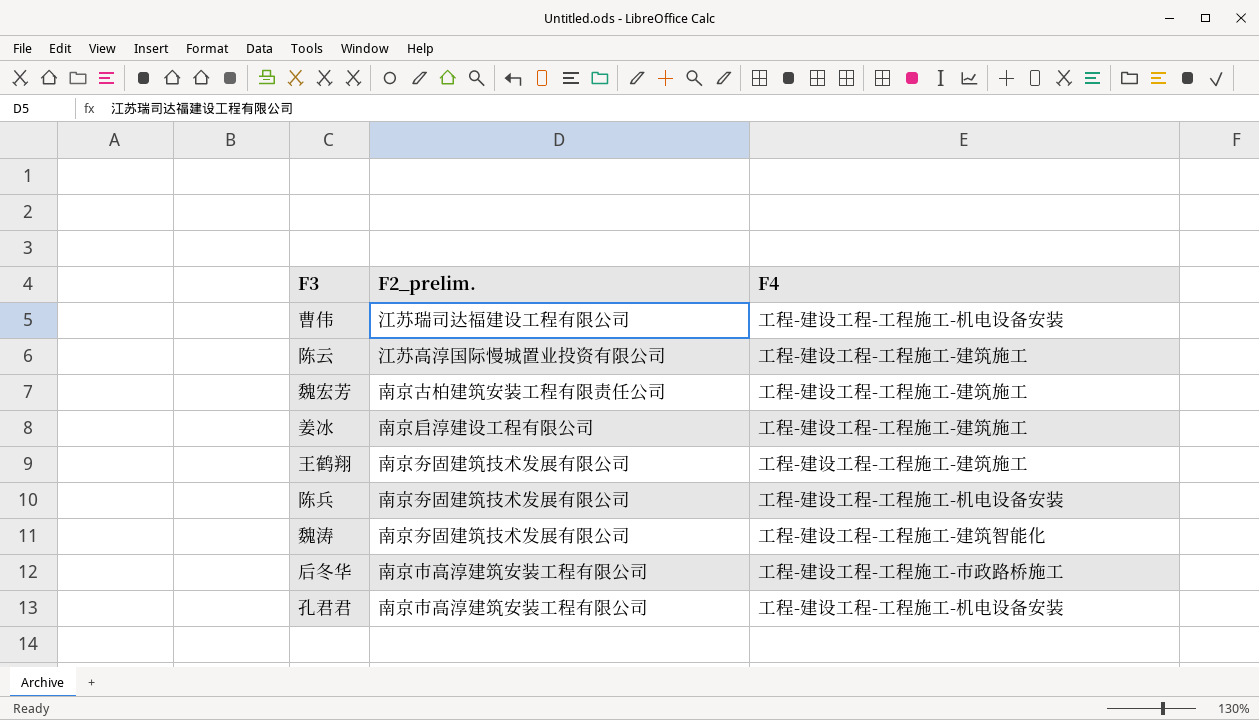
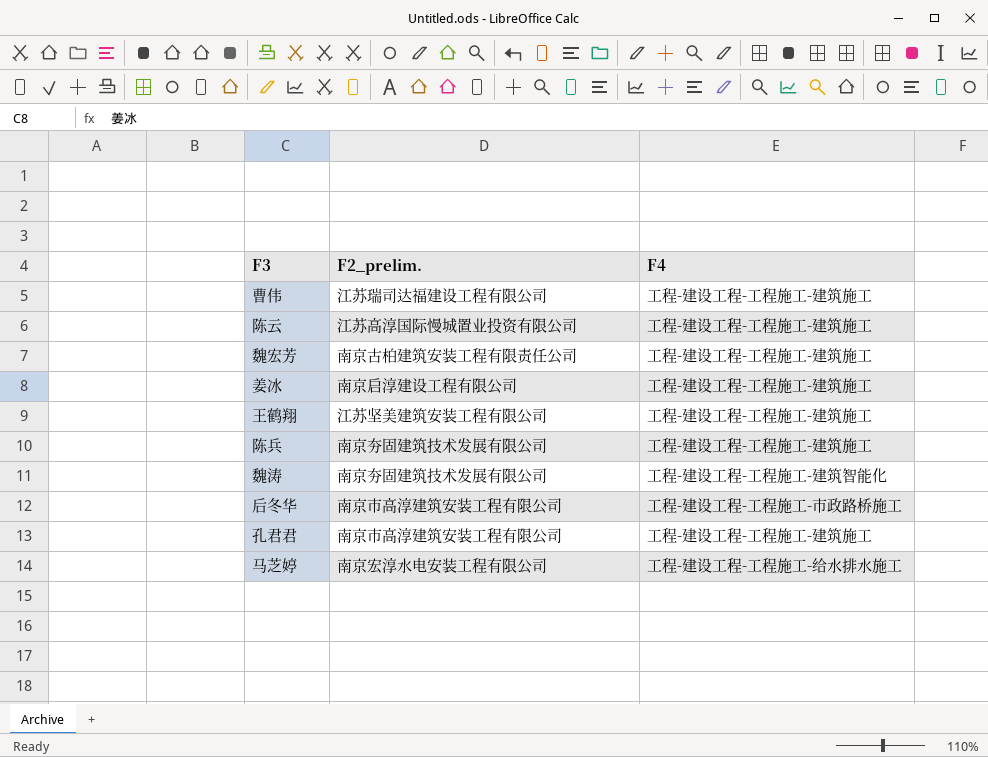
曹伟 | F4: 工程-建设工程-工程施工-机电设备安装 -> 工程-建设工程-工程施工-建筑施工
王鹤翔 | F2_prelim.: 南京夯固建筑技术发展有限公司 -> 江苏坚美建筑安装工程有限公司
陈兵 | F4: 工程-建设工程-工程施工-机电设备安装 -> 工程-建设工程-工程施工-建筑施工
孔君君 | F4: 工程-建设工程-工程施工-机电设备安装 -> 工程-建设工程-工程施工-建筑施工
row 马芝婷: none -> 南京宏淳水电安装工程有限公司 | 工程-建设工程-工程施工-给水排水施工

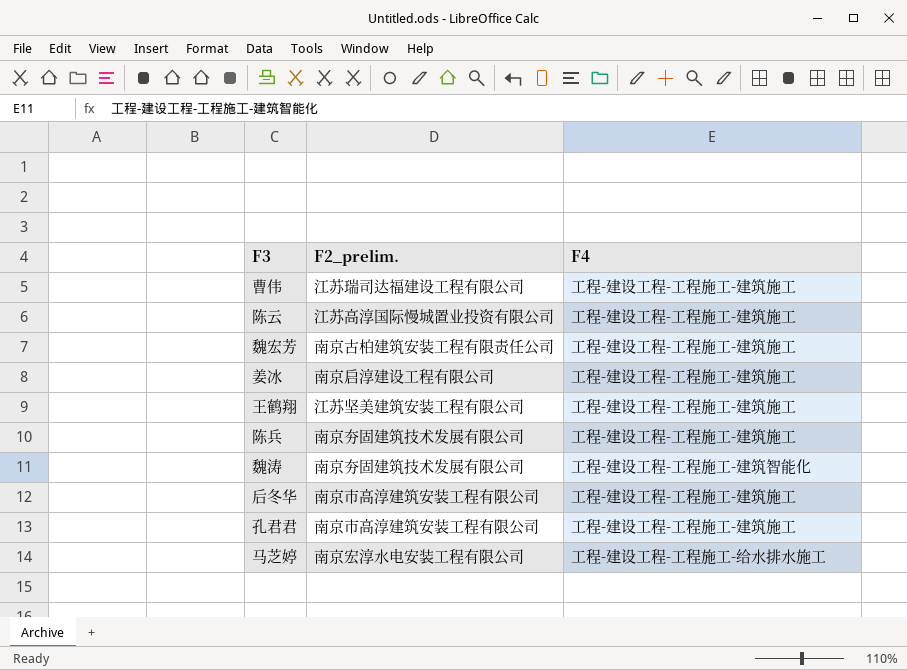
后冬华 | F4: 工程-建设工程-工程施工-市政路桥施工 -> 工程-建设工程-工程施工-建筑施工

